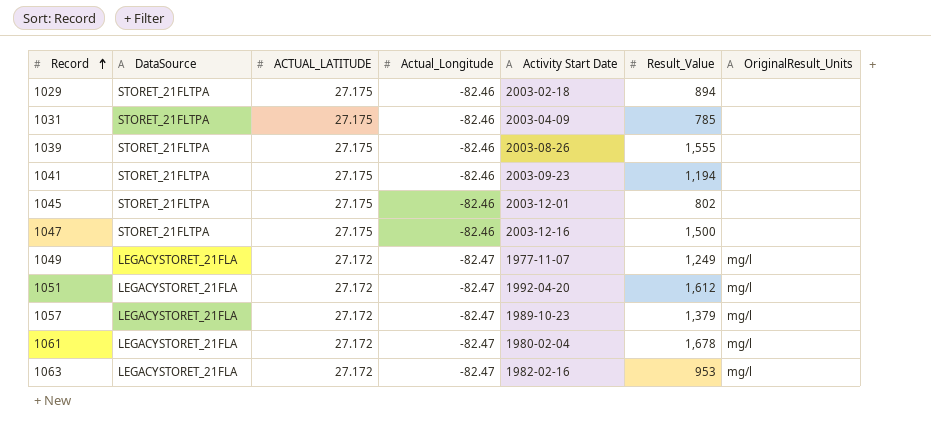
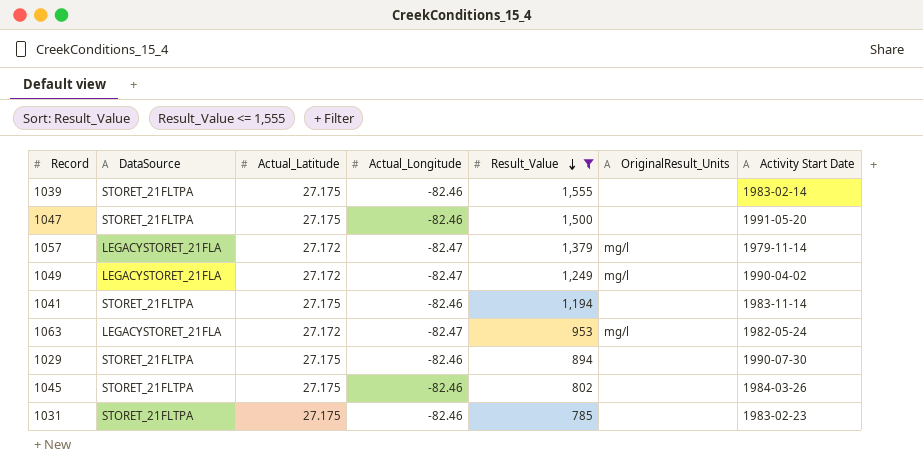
filter: none -> Result_Value <= 1,555
row order: Record ascending -> Result_Value descending
column name: ACTUAL_LATITUDE -> Actual_Latitude
column Activity Start Date | position: 5 -> 7
1039 | Activity Start Date: 2003-08-26 -> 1983-02-14
1047 | Activity Start Date: 2003-12-16 -> 1991-05-20
1057 | Activity Start Date: 1989-10-23 -> 1979-11-14
1049 | Activity Start Date: 1977-11-07 -> 1990-04-02
1041 | Activity Start Date: 2003-09-23 -> 1983-11-14
1063 | Activity Start Date: 1982-02-16 -> 1982-05-24
1029 | Activity Start Date: 2003-02-18 -> 1990-07-30
1045 | Activity Start Date: 2003-12-01 -> 1984-03-26
1031 | Activity Start Date: 2003-04-09 -> 1983-02-23

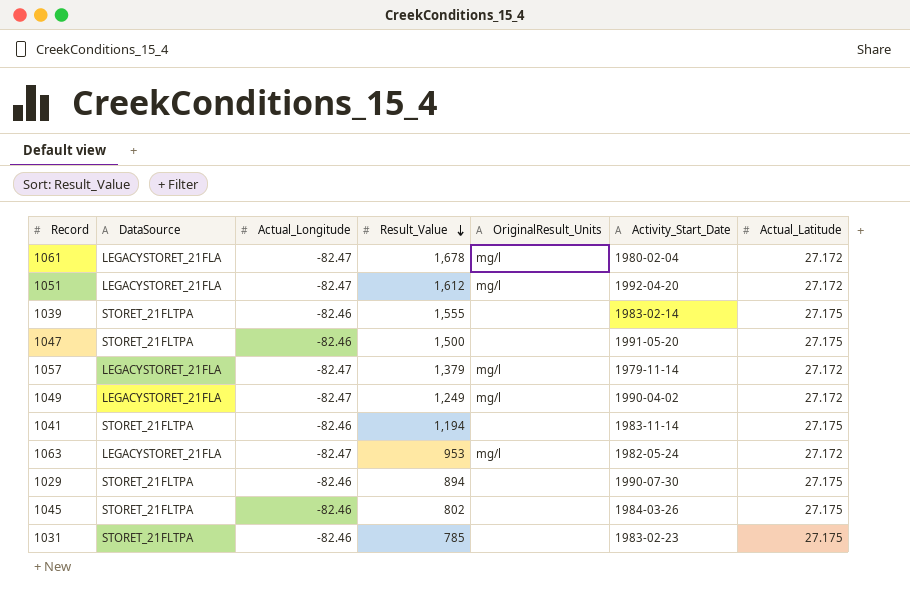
filter: Result_Value <= 1,555 -> none
column name: Activity Start Date -> Activity_Start_Date
column Actual_Latitude | position: 3 -> 7

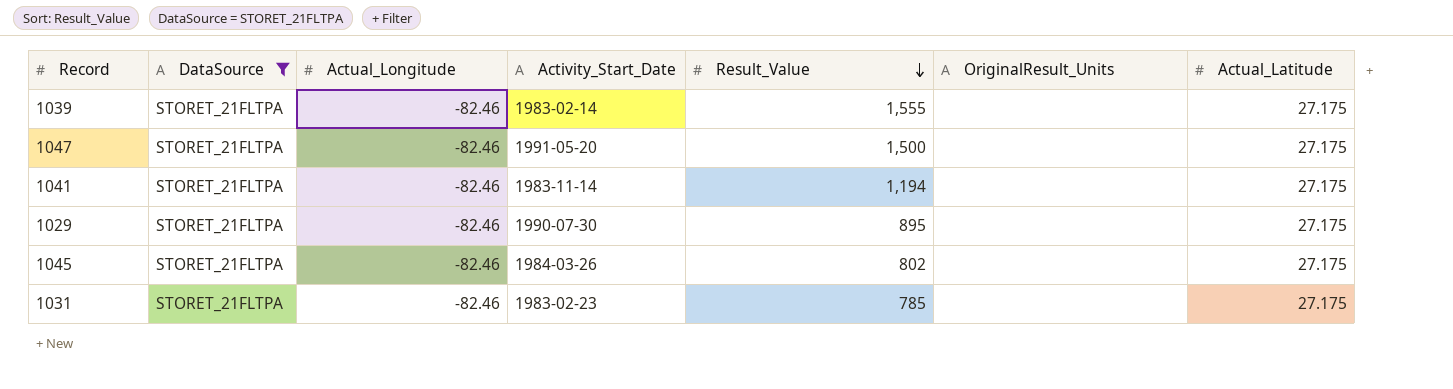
filter: none -> DataSource = STORET_21FLTPA
column Activity_Start_Date | position: 6 -> 4
1029 | Result_Value: 894 -> 895

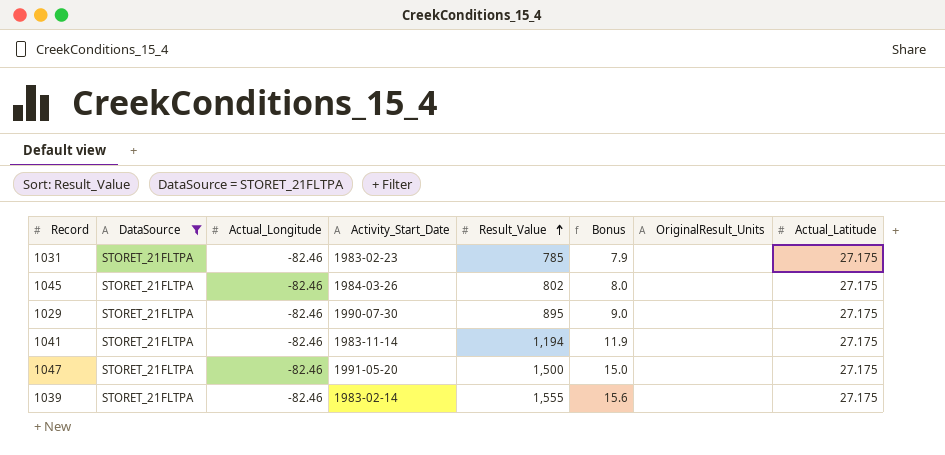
row order: Result_Value descending -> Result_Value ascending
column Bonus | formula: none -> [Result_Value] * 0.01

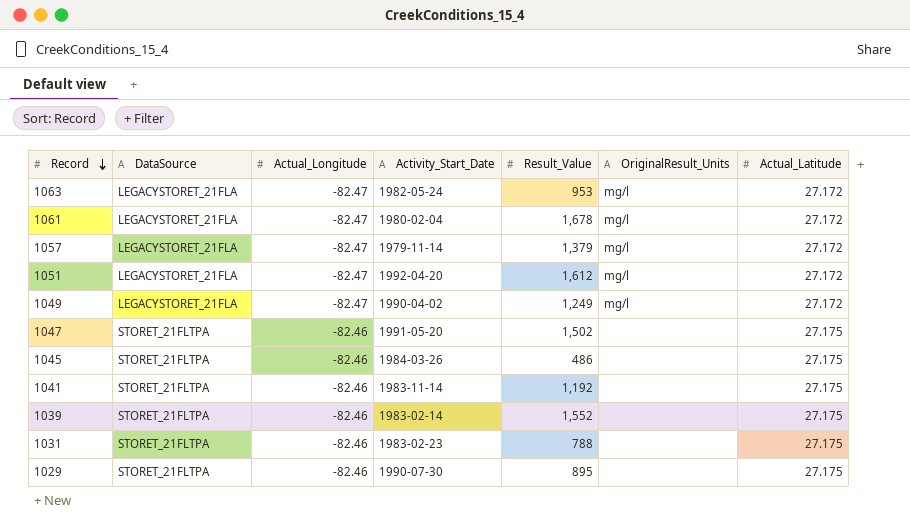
filter: DataSource = STORET_21FLTPA -> none
row order: Result_Value ascending -> Record descending
column Bonus | formula: [Result_Value] * 0.01 -> none
1047 | Result_Value: 1,500 -> 1,502
1045 | Result_Value: 802 -> 486
1041 | Result_Value: 1,194 -> 1,192
1039 | Result_Value: 1,555 -> 1,552
1031 | Result_Value: 785 -> 788

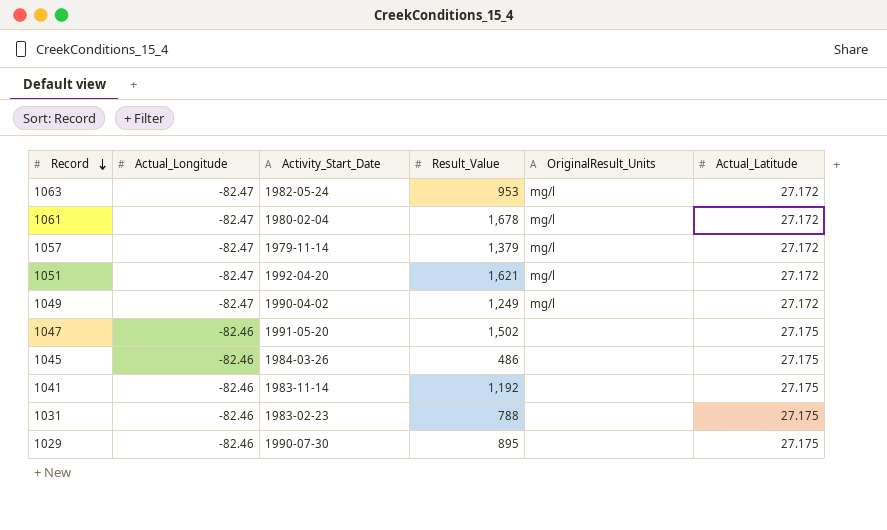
column DataSource | position: 2 -> none
row 1039: STORET_21FLTPA | -82.46 | 1983-02-14 | 1,552 | none | 27.175 -> none
1051 | Result_Value: 1,612 -> 1,621

